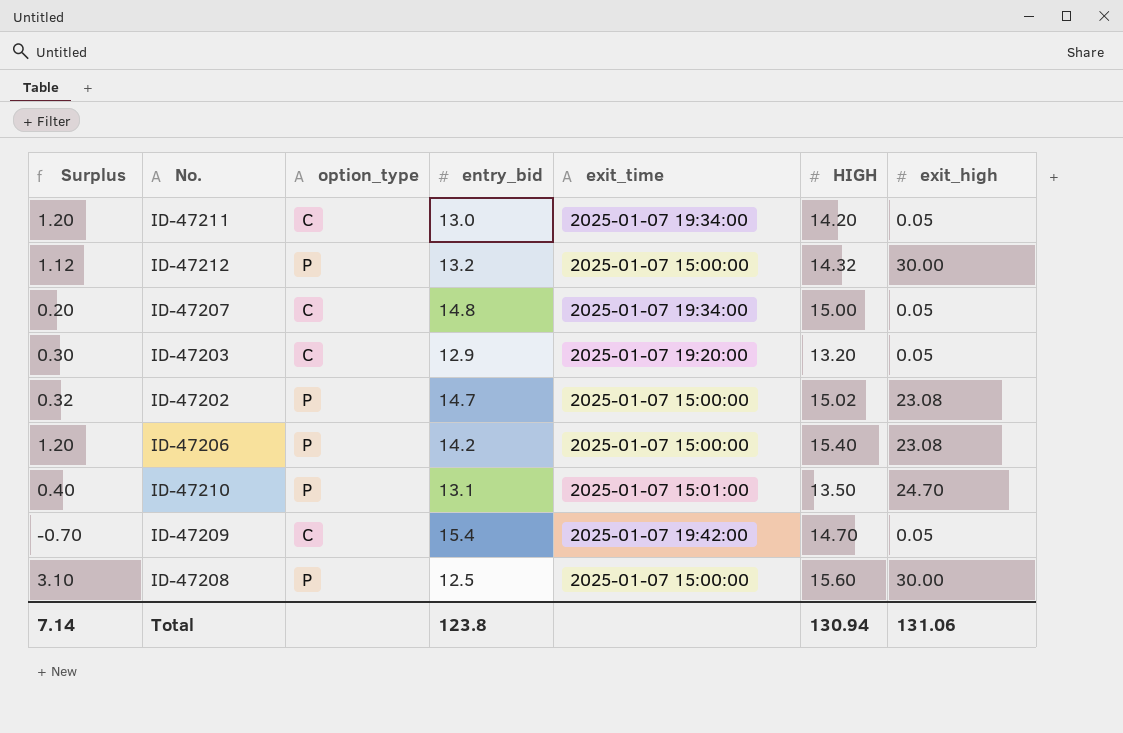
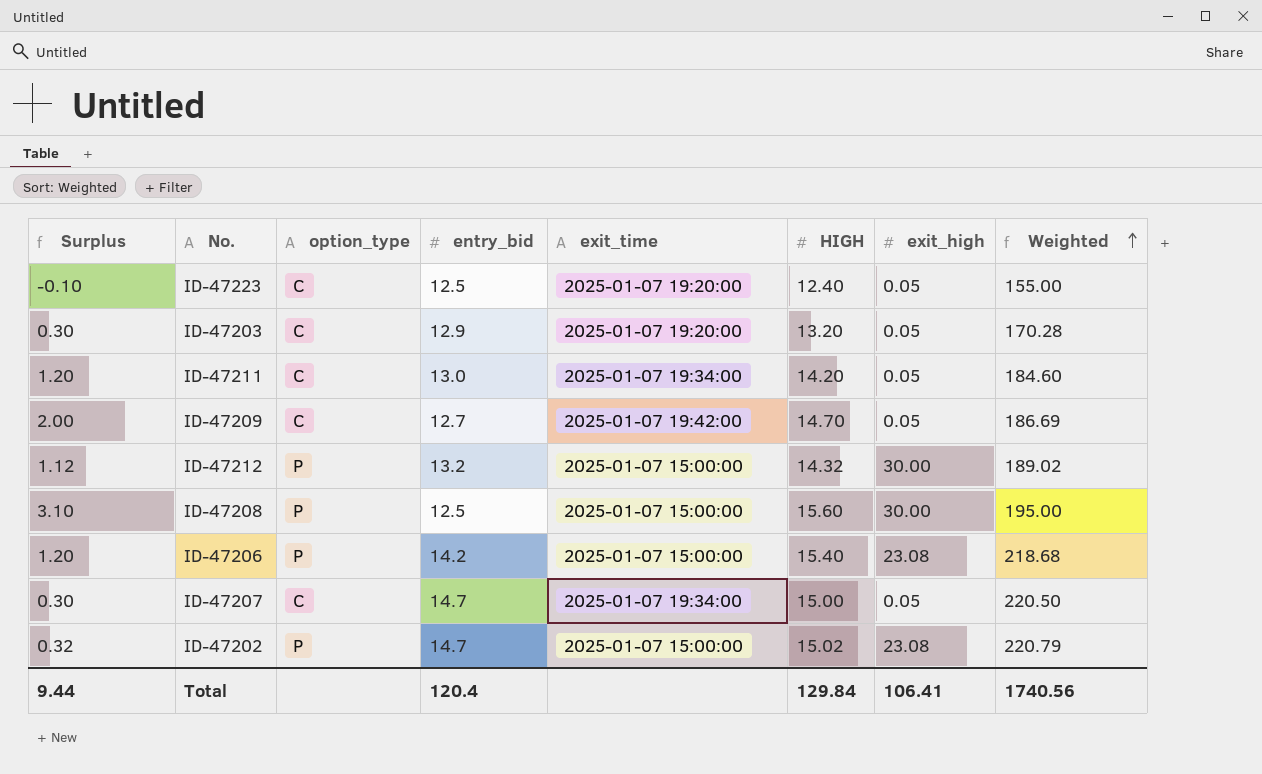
row order: none -> Weighted ascending
column Weighted | formula: none -> [entry_bid] * [HIGH]
row ID-47210: 0.40 | P | 13.1 | 2025-01-07 15:01:00 | 13.50 | 24.70 -> none
row ID-47223: none -> -0.10 | C | 12.5 | 2025-01-07 19:20:00 | 12.40 | 0.05 | 155.00
ID-47209 | Surplus: -0.70 -> 2.00
ID-47209 | entry_bid: 15.4 -> 12.7
ID-47207 | Surplus: 0.20 -> 0.30
ID-47207 | entry_bid: 14.8 -> 14.7
Total | Surplus: 7.14 -> 9.44
Total | entry_bid: 123.8 -> 120.4
Total | HIGH: 130.94 -> 129.84
Total | exit_high: 131.06 -> 106.41

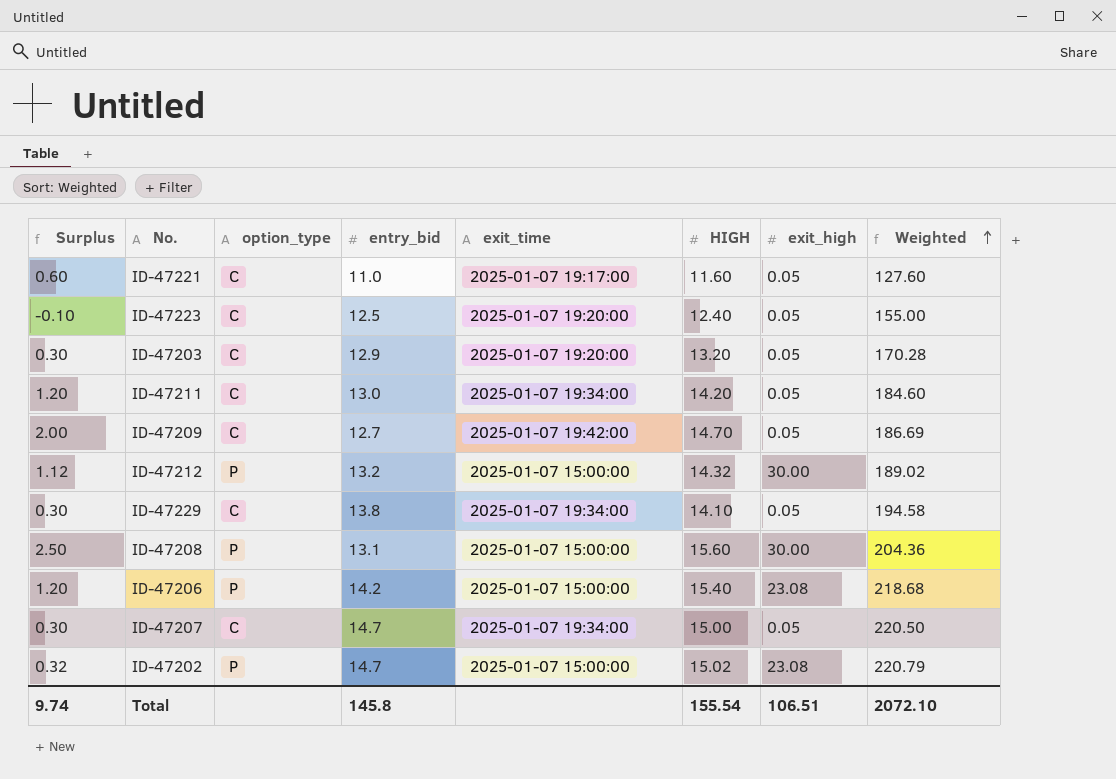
row ID-47221: none -> 0.60 | C | 11.0 | 2025-01-07 19:17:00 | 11.60 | 0.05 | 127.60
row ID-47229: none -> 0.30 | C | 13.8 | 2025-01-07 19:34:00 | 14.10 | 0.05 | 194.58
ID-47208 | Surplus: 3.10 -> 2.50
ID-47208 | entry_bid: 12.5 -> 13.1
ID-47208 | Weighted: 195.00 -> 204.36
Total | Surplus: 9.44 -> 9.74
Total | entry_bid: 120.4 -> 145.8
Total | HIGH: 129.84 -> 155.54
Total | exit_high: 106.41 -> 106.51
Total | Weighted: 1740.56 -> 2072.10

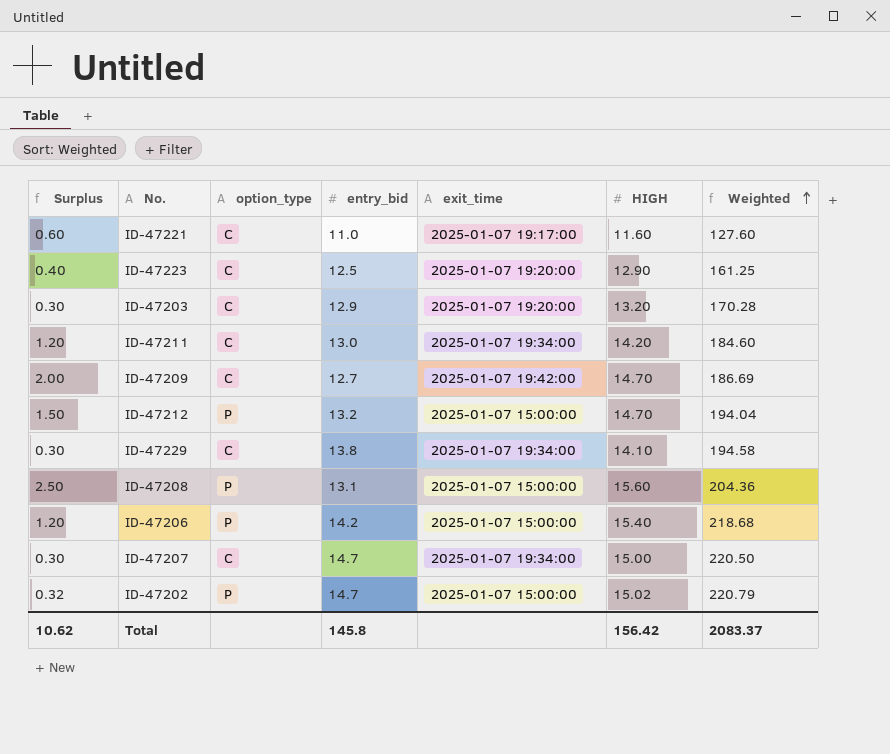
column exit_high | position: 7 -> none
ID-47223 | Surplus: -0.10 -> 0.40
ID-47223 | HIGH: 12.40 -> 12.90
ID-47223 | Weighted: 155.00 -> 161.25
ID-47212 | Surplus: 1.12 -> 1.50
ID-47212 | HIGH: 14.32 -> 14.70
ID-47212 | Weighted: 189.02 -> 194.04
Total | Surplus: 9.74 -> 10.62
Total | HIGH: 155.54 -> 156.42
Total | Weighted: 2072.10 -> 2083.37

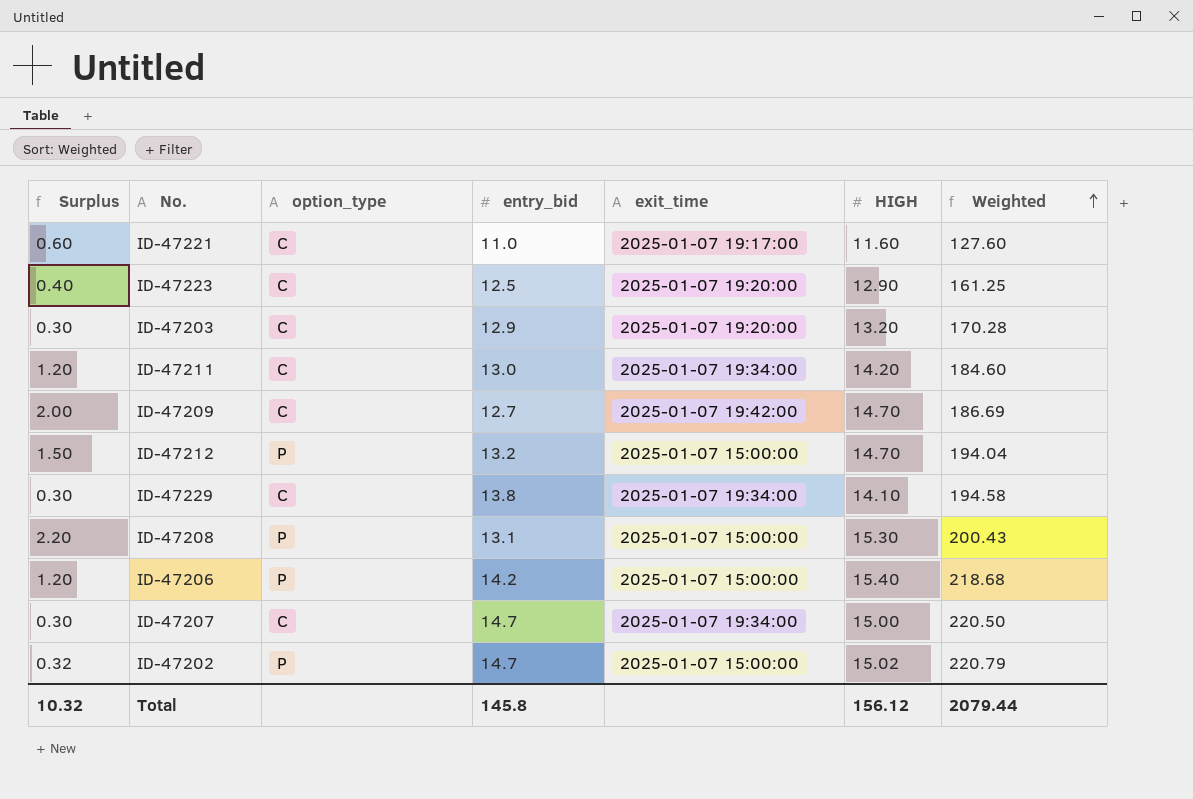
ID-47208 | Surplus: 2.50 -> 2.20
ID-47208 | HIGH: 15.60 -> 15.30
ID-47208 | Weighted: 204.36 -> 200.43
Total | Surplus: 10.62 -> 10.32
Total | HIGH: 156.42 -> 156.12
Total | Weighted: 2083.37 -> 2079.44

